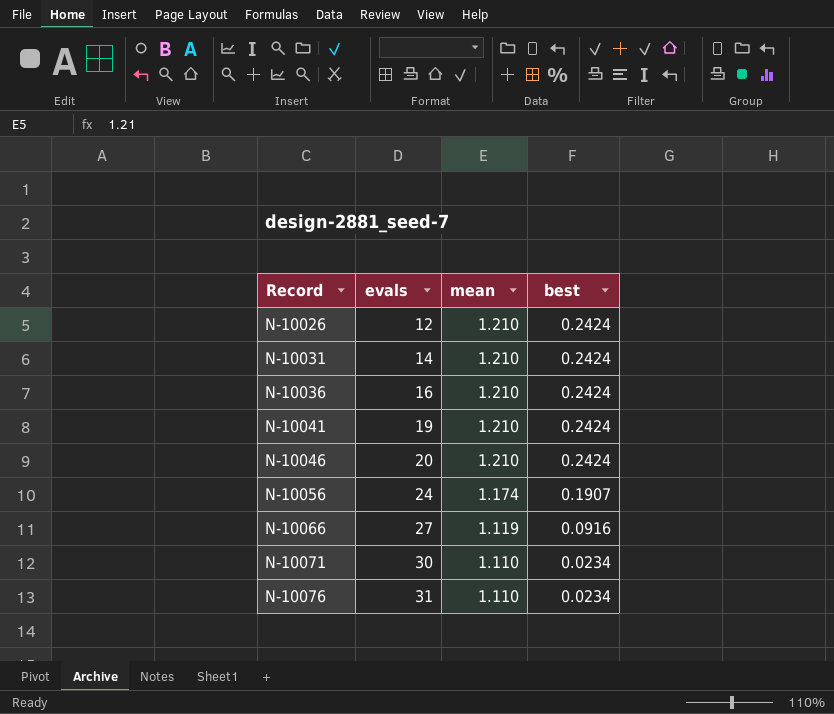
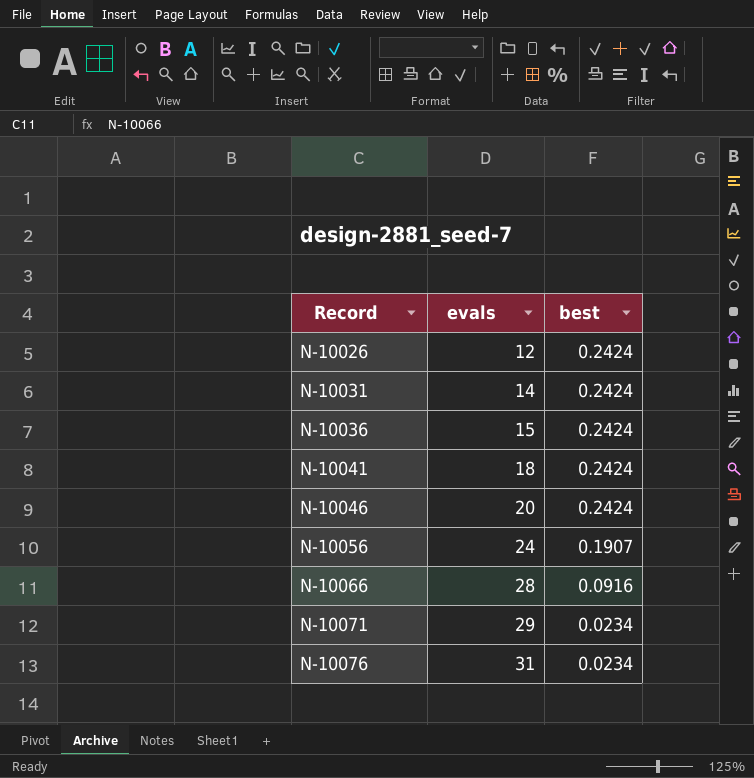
column mean | position: 3 -> none
N-10036 | evals: 16 -> 15
N-10041 | evals: 19 -> 18
N-10066 | evals: 27 -> 28
N-10071 | evals: 30 -> 29

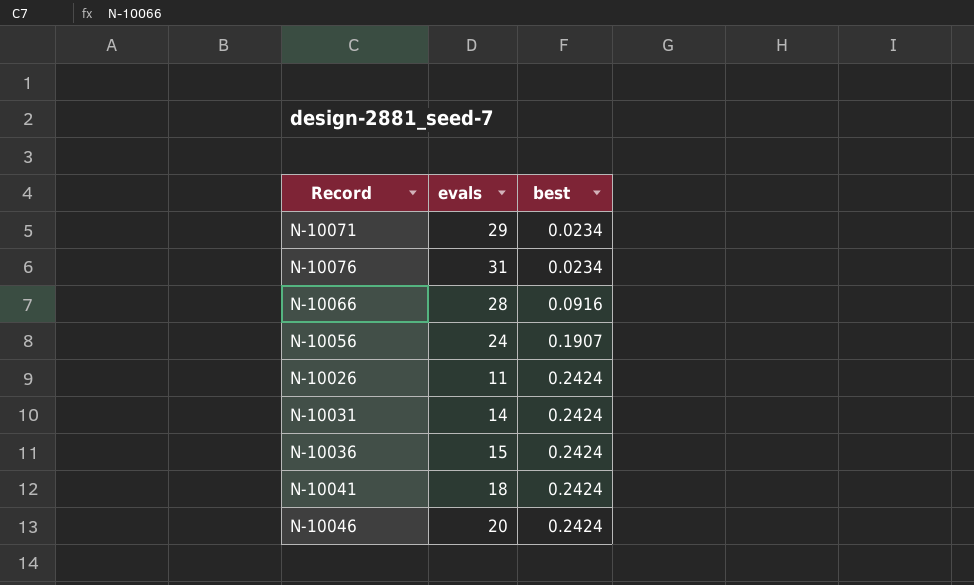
row order: Record ascending -> best ascending
N-10026 | evals: 12 -> 11

